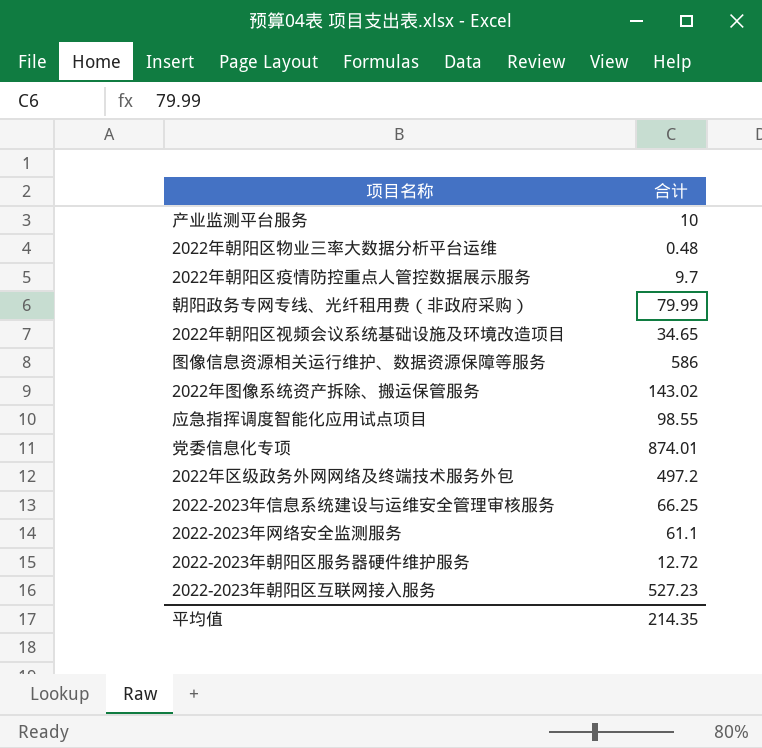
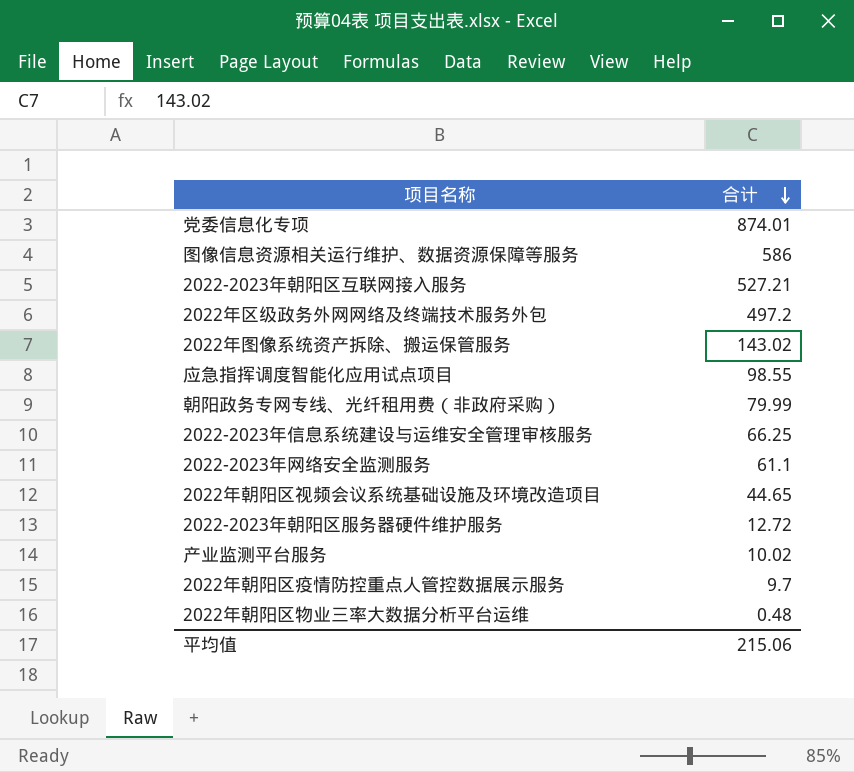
row order: none -> 合计 descending
2022-2023年朝阳区互联网接入服务 | 合计: 527.23 -> 527.21
2022年朝阳区视频会议系统基础设施及环境改造项目 | 合计: 34.65 -> 44.65
产业监测平台服务 | 合计: 10 -> 10.02
平均值 | 合计: 214.35 -> 215.06

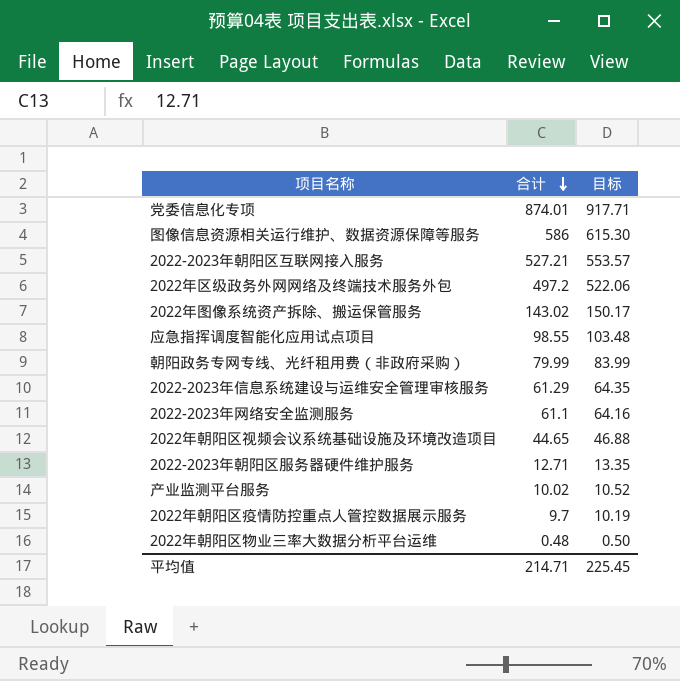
column 目标 | formula: none -> [合计] * 1.05
2022-2023年信息系统建设与运维安全管理审核服务 | 合计: 66.25 -> 61.29
2022-2023年朝阳区服务器硬件维护服务 | 合计: 12.72 -> 12.71
平均值 | 合计: 215.06 -> 214.71

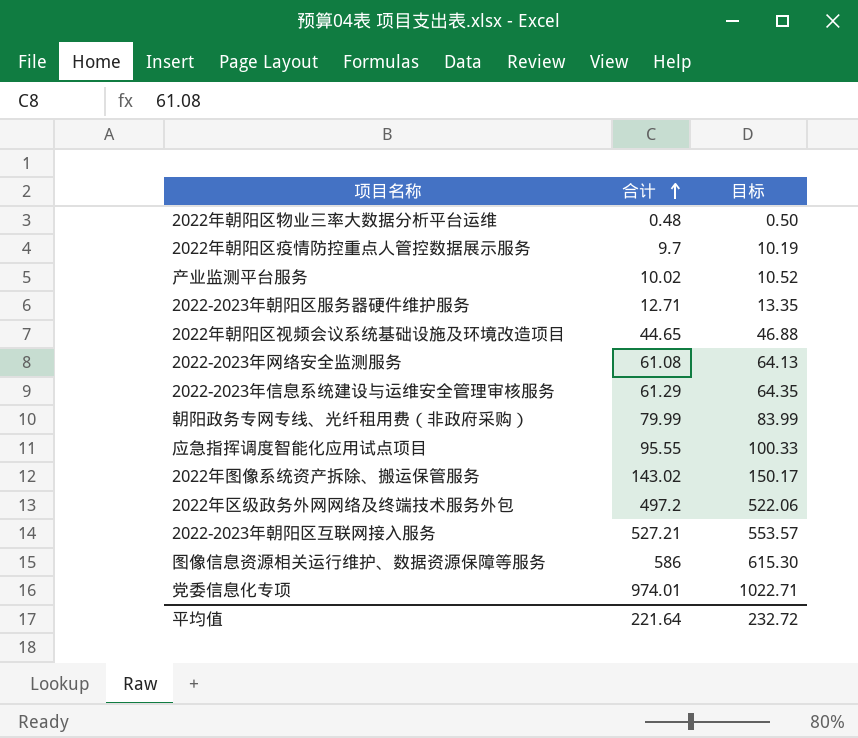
row order: 合计 descending -> 合计 ascending
2022-2023年网络安全监测服务 | 合计: 61.1 -> 61.08
2022-2023年网络安全监测服务 | 目标: 64.16 -> 64.13
应急指挥调度智能化应用试点项目 | 合计: 98.55 -> 95.55
应急指挥调度智能化应用试点项目 | 目标: 103.48 -> 100.33
党委信息化专项 | 合计: 874.01 -> 974.01
党委信息化专项 | 目标: 917.71 -> 1022.71
平均值 | 合计: 214.71 -> 221.64
平均值 | 目标: 225.45 -> 232.72

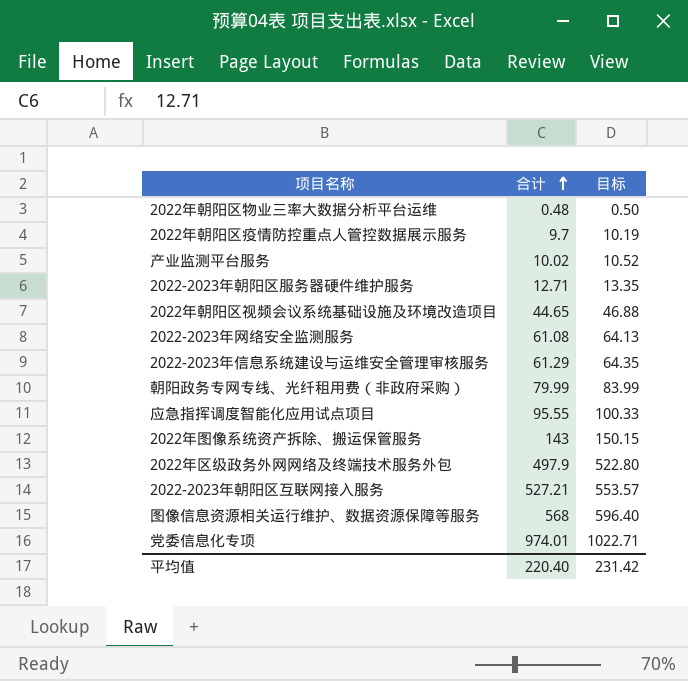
2022年图像系统资产拆除、搬运保管服务 | 合计: 143.02 -> 143
2022年图像系统资产拆除、搬运保管服务 | 目标: 150.17 -> 150.15
2022年区级政务外网网络及终端技术服务外包 | 合计: 497.2 -> 497.9
2022年区级政务外网网络及终端技术服务外包 | 目标: 522.06 -> 522.80
图像信息资源相关运行维护、数据资源保障等服务 | 合计: 586 -> 568
图像信息资源相关运行维护、数据资源保障等服务 | 目标: 615.30 -> 596.40
平均值 | 合计: 221.64 -> 220.40
平均值 | 目标: 232.72 -> 231.42

